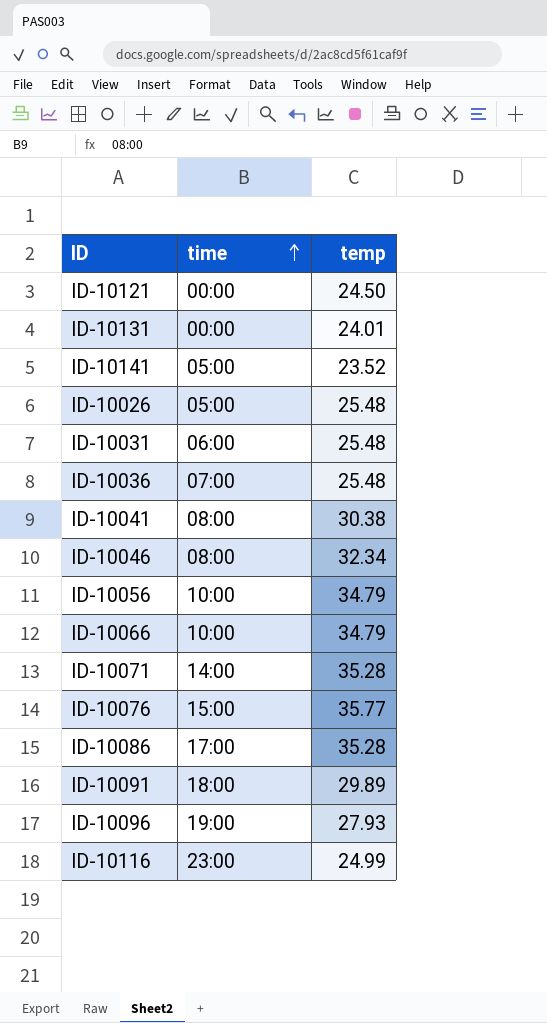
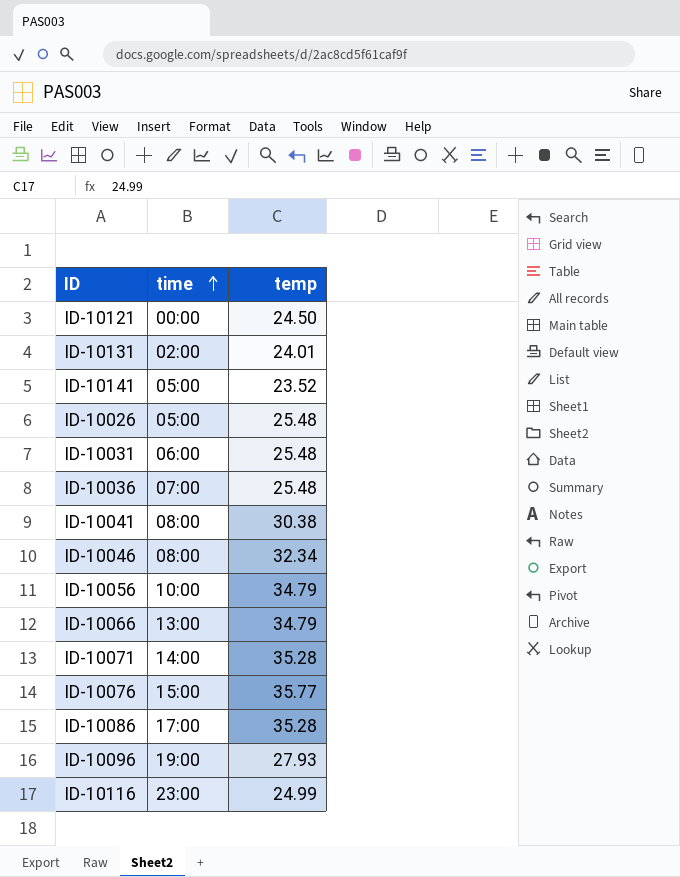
row ID-10091: 18:00 | 29.89 -> none
ID-10131 | time: 00:00 -> 02:00
ID-10066 | time: 10:00 -> 13:00

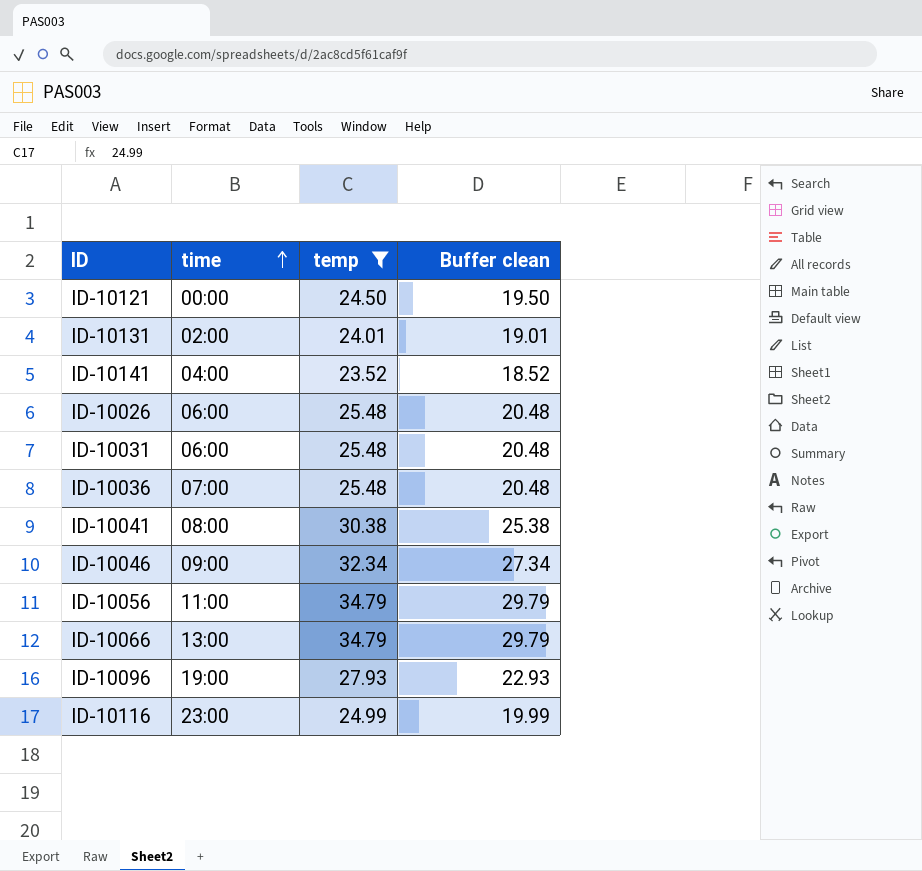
filter: none -> temp <= 34.79
column Buffer clean | formula: none -> [temp] - 5
ID-10141 | time: 05:00 -> 04:00
ID-10026 | time: 05:00 -> 06:00
ID-10046 | time: 08:00 -> 09:00
ID-10056 | time: 10:00 -> 11:00

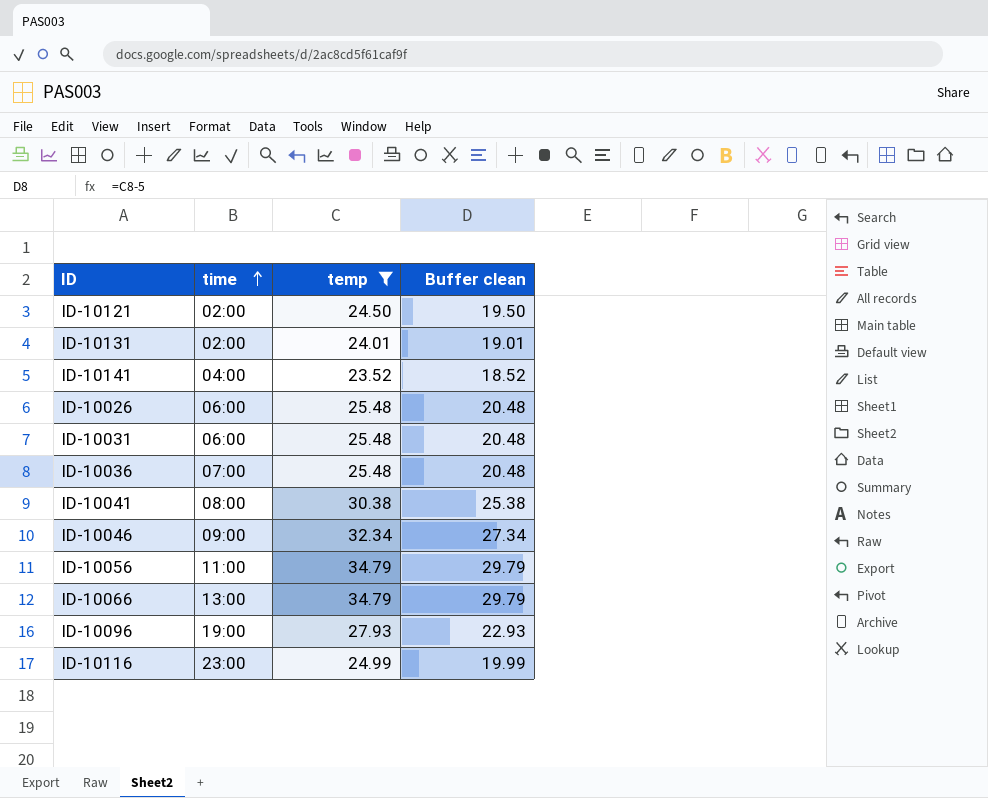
ID-10121 | time: 00:00 -> 02:00

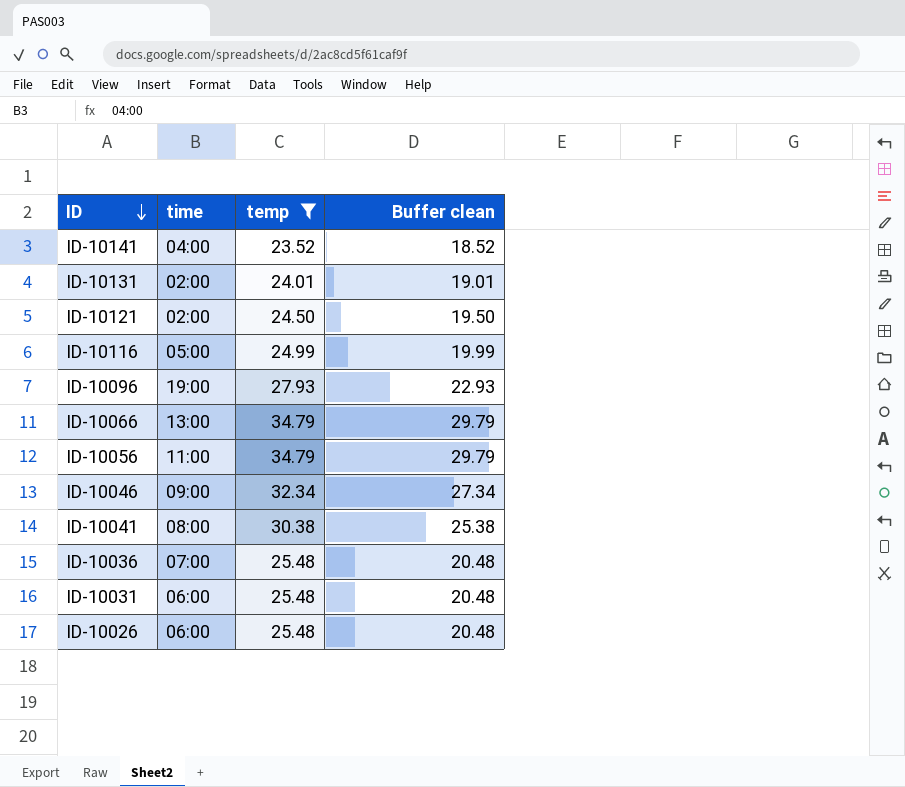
row order: time ascending -> ID descending
ID-10116 | time: 23:00 -> 05:00

